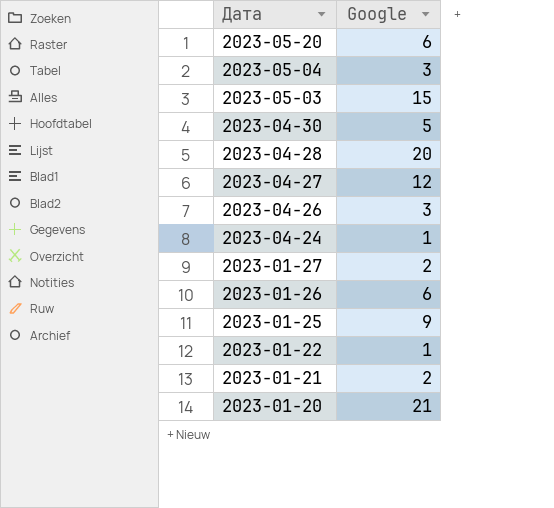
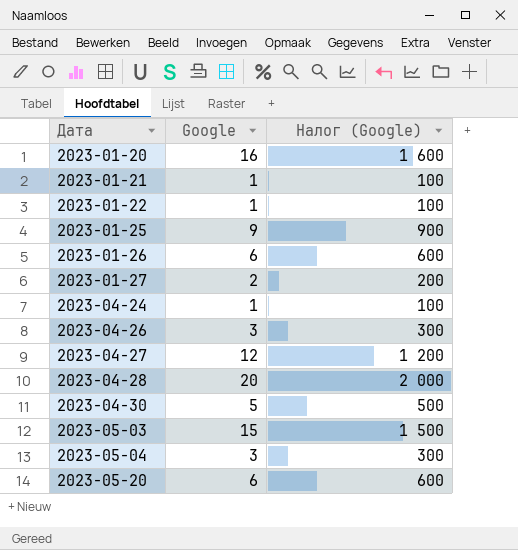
row order: Дата descending -> Дата ascending
column Налог (Google) | formula: none -> [Google] * 100
2023-01-20 | Google: 21 -> 16
2023-01-21 | Google: 2 -> 1

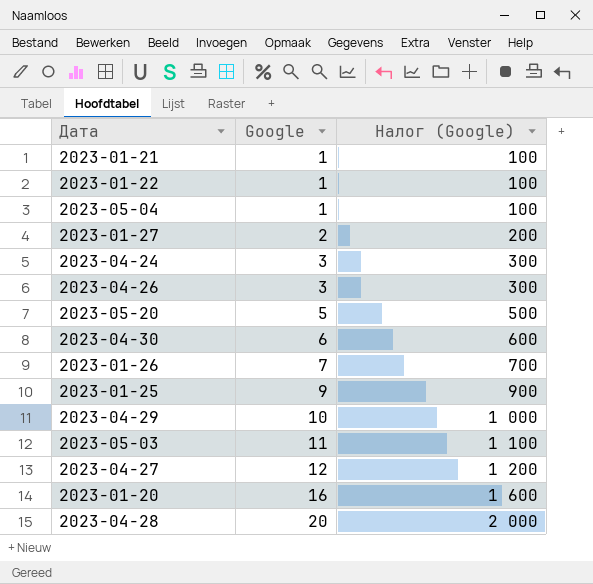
row order: Дата ascending -> Google ascending
2023-05-04 | Google: 3 -> 1
2023-05-04 | Налог (Google): 300 -> 100
2023-04-24 | Google: 1 -> 3
2023-04-24 | Налог (Google): 100 -> 300
2023-05-20 | Google: 6 -> 5
2023-05-20 | Налог (Google): 600 -> 500
2023-04-30 | Google: 5 -> 6
2023-04-30 | Налог (Google): 500 -> 600
2023-01-26 | Google: 6 -> 7
2023-01-26 | Налог (Google): 600 -> 700
row 2023-04-29: none -> 10 | 1 000
2023-05-03 | Google: 15 -> 11
2023-05-03 | Налог (Google): 1 500 -> 1 100

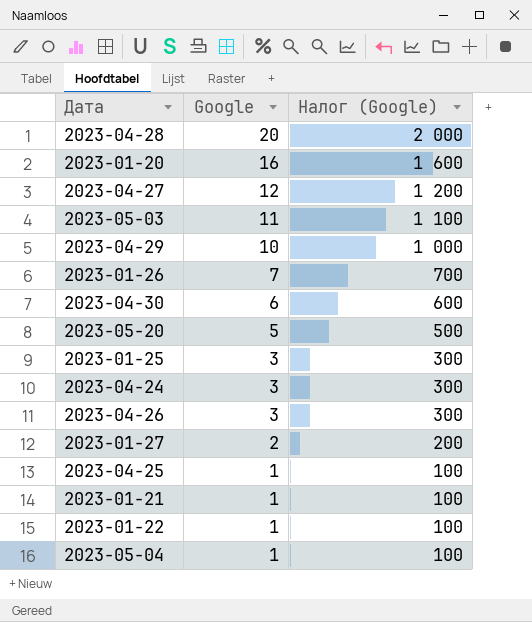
row order: Google ascending -> Google descending
2023-01-25 | Google: 9 -> 3
2023-01-25 | Налог (Google): 900 -> 300
row 2023-04-25: none -> 1 | 100

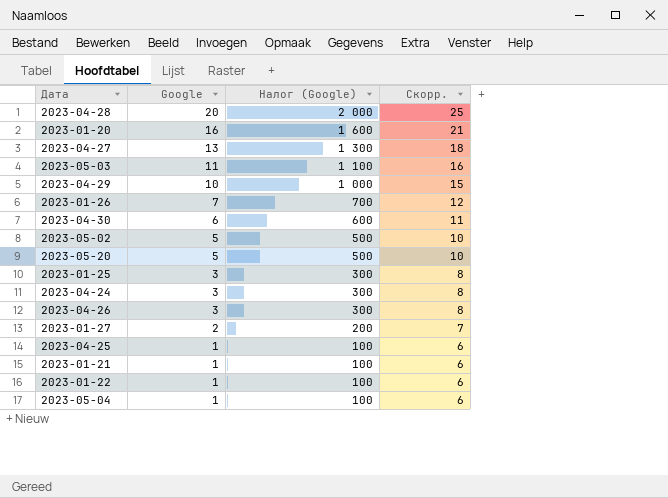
column Скорр. | formula: none -> [Google] + 5
2023-04-27 | Google: 12 -> 13
2023-04-27 | Налог (Google): 1 200 -> 1 300
row 2023-05-02: none -> 5 | 500 | 10

